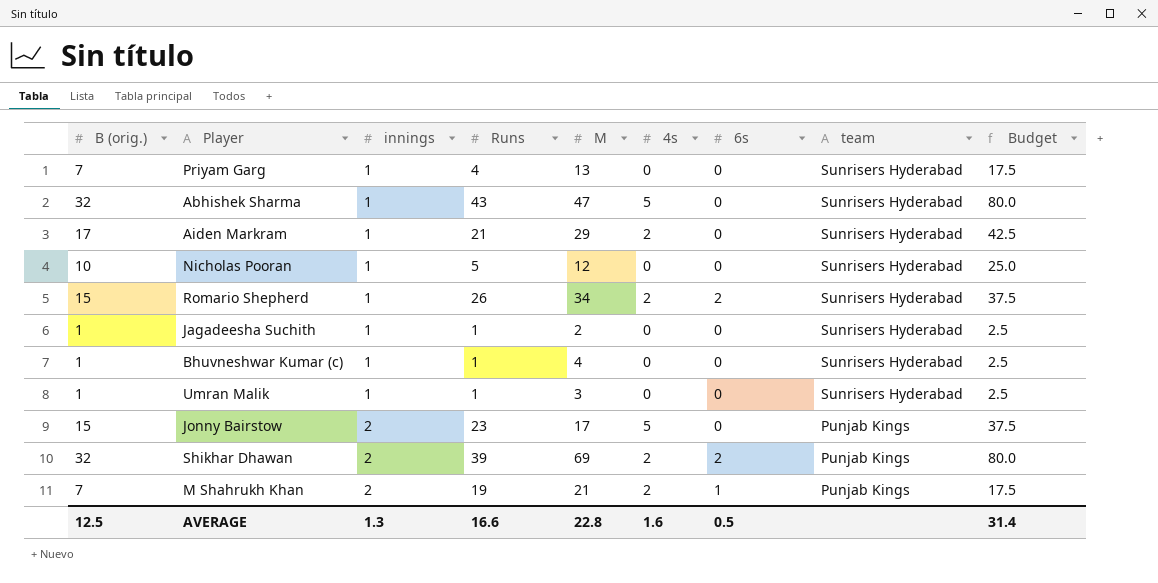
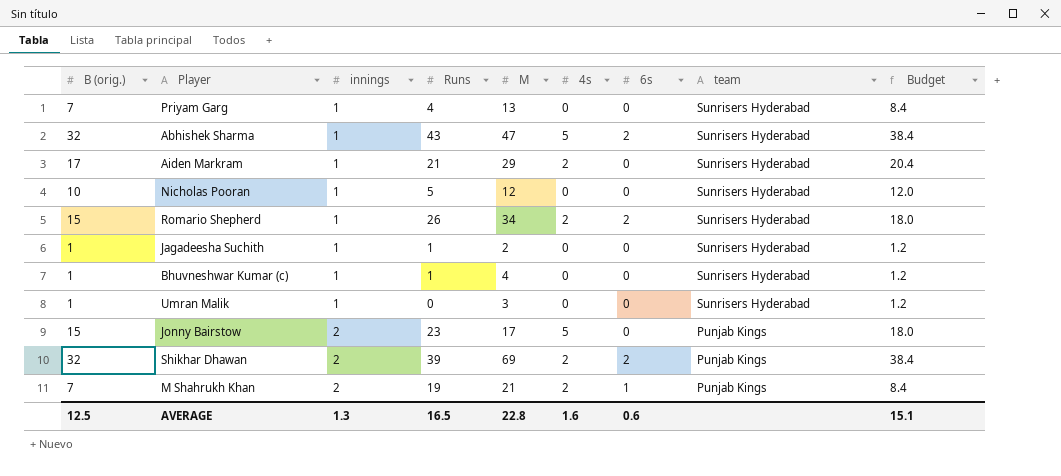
column Budget | formula: [B (orig.)] * 2.5 -> [B (orig.)] * 1.2
Abhishek Sharma | 6s: 0 -> 2
Umran Malik | Runs: 1 -> 0
AVERAGE | Runs: 16.6 -> 16.5
AVERAGE | 6s: 0.5 -> 0.6
AVERAGE | Budget: 31.4 -> 15.1

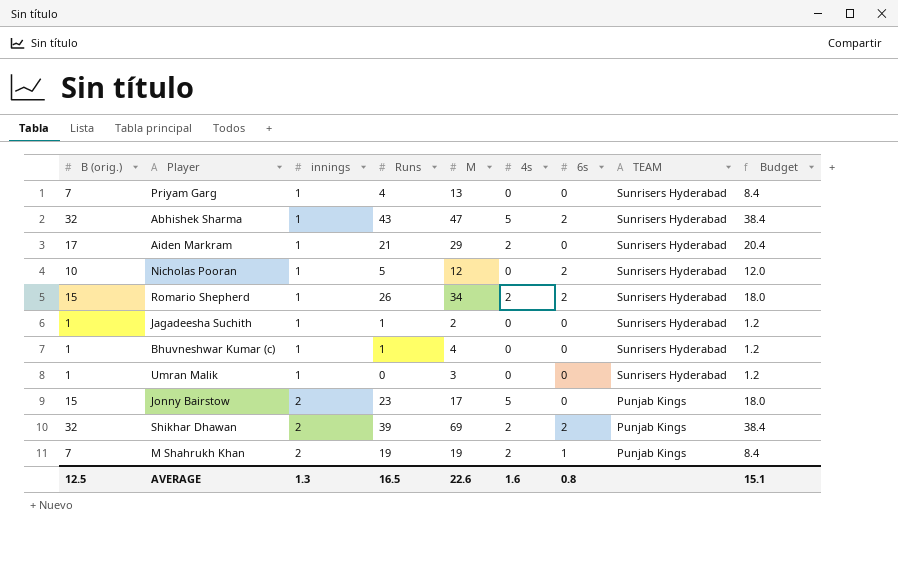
column name: team -> TEAM
Nicholas Pooran | 6s: 0 -> 2
M Shahrukh Khan | M: 21 -> 19
AVERAGE | M: 22.8 -> 22.6
AVERAGE | 6s: 0.6 -> 0.8

